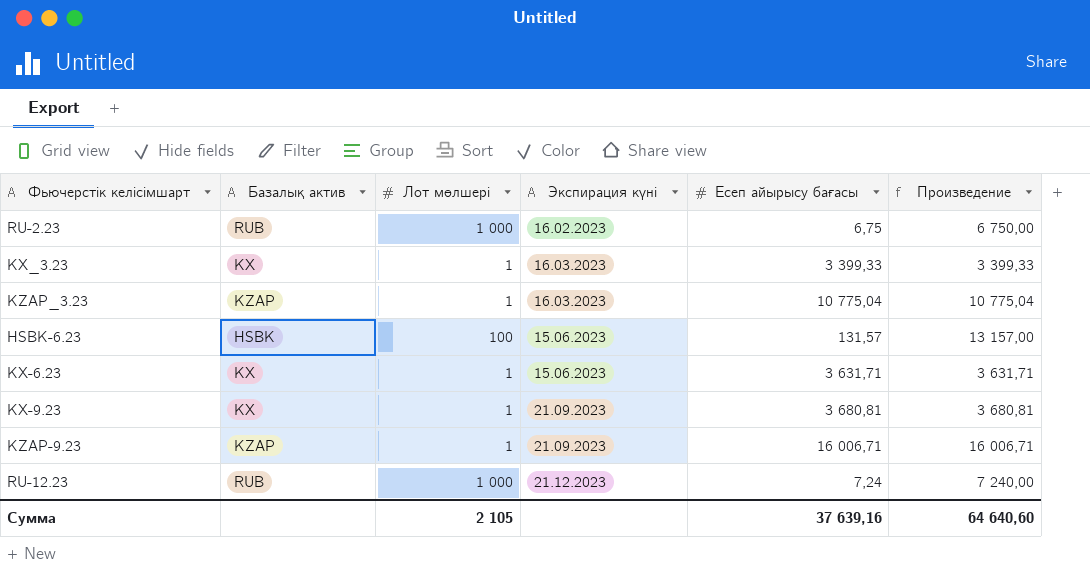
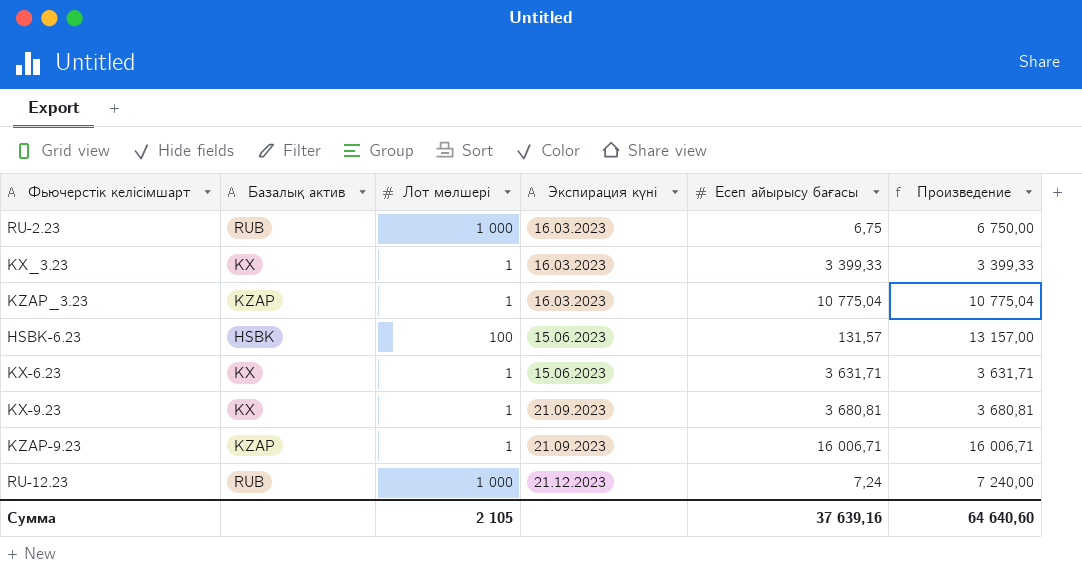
RU-2.23 | Экспирация күні: 16.02.2023 -> 16.03.2023

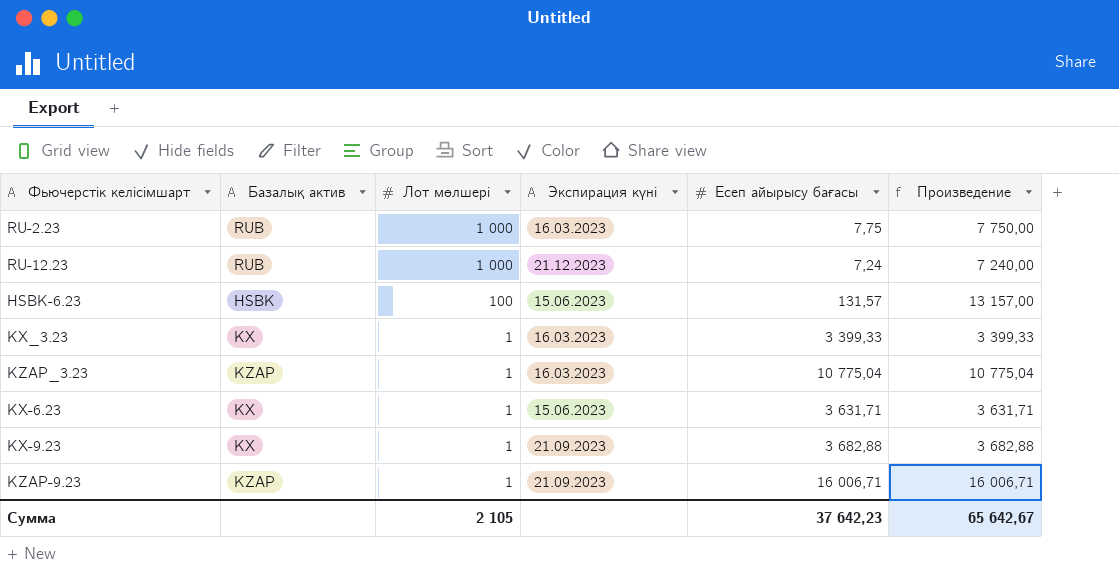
row order: Экспирация күні ascending -> Лот мөлшері descending
RU-2.23 | Есеп айырысу бағасы: 6,75 -> 7,75
RU-2.23 | Произведение: 6 750,00 -> 7 750,00
KX-9.23 | Есеп айырысу бағасы: 3 680,81 -> 3 682,88
KX-9.23 | Произведение: 3 680,81 -> 3 682,88
Сумма | Есеп айырысу бағасы: 37 639,16 -> 37 642,23
Сумма | Произведение: 64 640,60 -> 65 642,67

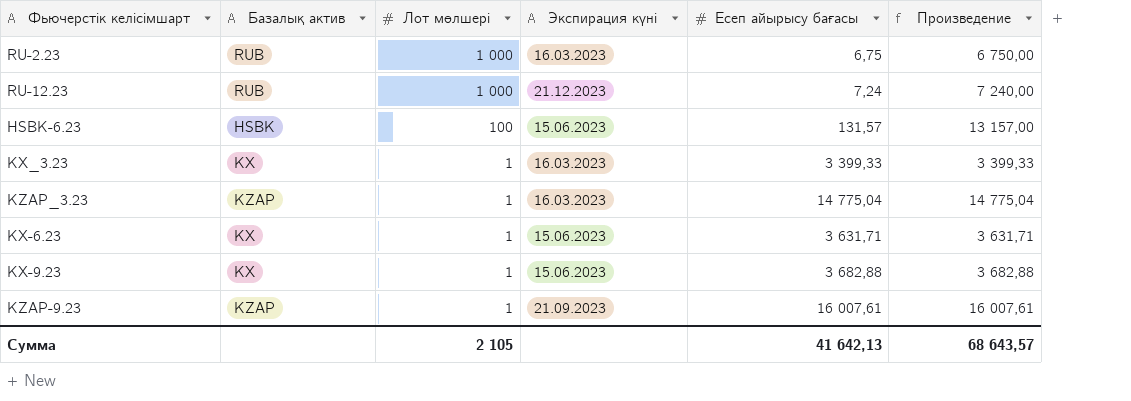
RU-2.23 | Есеп айырысу бағасы: 7,75 -> 6,75
RU-2.23 | Произведение: 7 750,00 -> 6 750,00
KZAP_3.23 | Есеп айырысу бағасы: 10 775,04 -> 14 775,04
KZAP_3.23 | Произведение: 10 775,04 -> 14 775,04
KX-9.23 | Экспирация күні: 21.09.2023 -> 15.06.2023
KZAP-9.23 | Есеп айырысу бағасы: 16 006,71 -> 16 007,61
KZAP-9.23 | Произведение: 16 006,71 -> 16 007,61
Сумма | Есеп айырысу бағасы: 37 642,23 -> 41 642,13
Сумма | Произведение: 65 642,67 -> 68 643,57

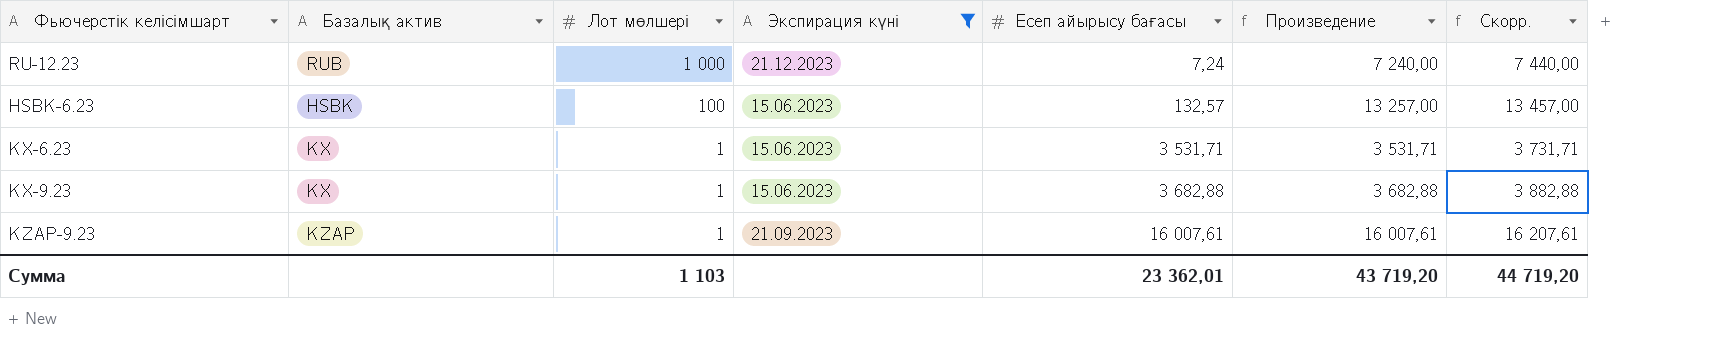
filter: none -> Экспирация күні != 16.03.2023
column Скорр. | formula: none -> [Произведение] + 200
HSBK-6.23 | Есеп айырысу бағасы: 131,57 -> 132,57
HSBK-6.23 | Произведение: 13 157,00 -> 13 257,00
KX-6.23 | Есеп айырысу бағасы: 3 631,71 -> 3 531,71
KX-6.23 | Произведение: 3 631,71 -> 3 531,71
Сумма | Лот мөлшері: 2 105 -> 1 103
Сумма | Есеп айырысу бағасы: 41 642,13 -> 23 362,01
Сумма | Произведение: 68 643,57 -> 43 719,20

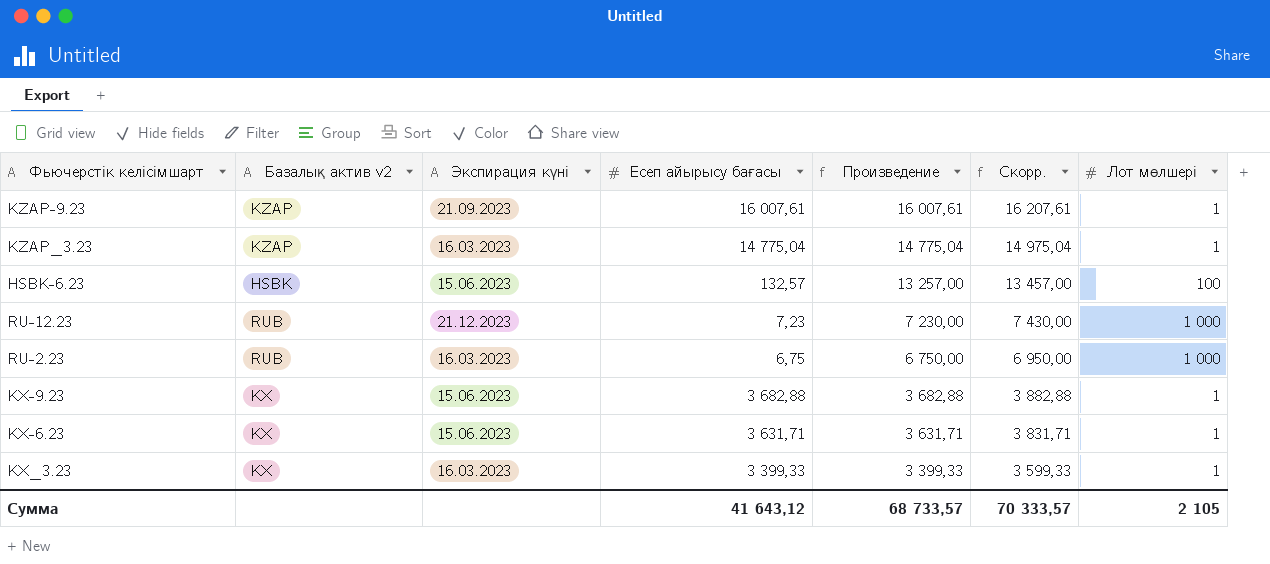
filter: Экспирация күні != 16.03.2023 -> none
row order: Лот мөлшері descending -> Произведение descending
column name: Базалық актив -> Базалық актив v2
column Лот мөлшері | position: 3 -> 7
RU-12.23 | Есеп айырысу бағасы: 7,24 -> 7,23
RU-12.23 | Произведение: 7 240,00 -> 7 230,00
RU-12.23 | Скорр.: 7 440,00 -> 7 430,00
KX-6.23 | Есеп айырысу бағасы: 3 531,71 -> 3 631,71
KX-6.23 | Произведение: 3 531,71 -> 3 631,71
KX-6.23 | Скорр.: 3 731,71 -> 3 831,71
Сумма | Есеп айырысу бағасы: 23 362,01 -> 41 643,12
Сумма | Произведение: 43 719,20 -> 68 733,57
Сумма | Скорр.: 44 719,20 -> 70 333,57
Сумма | Лот мөлшері: 1 103 -> 2 105

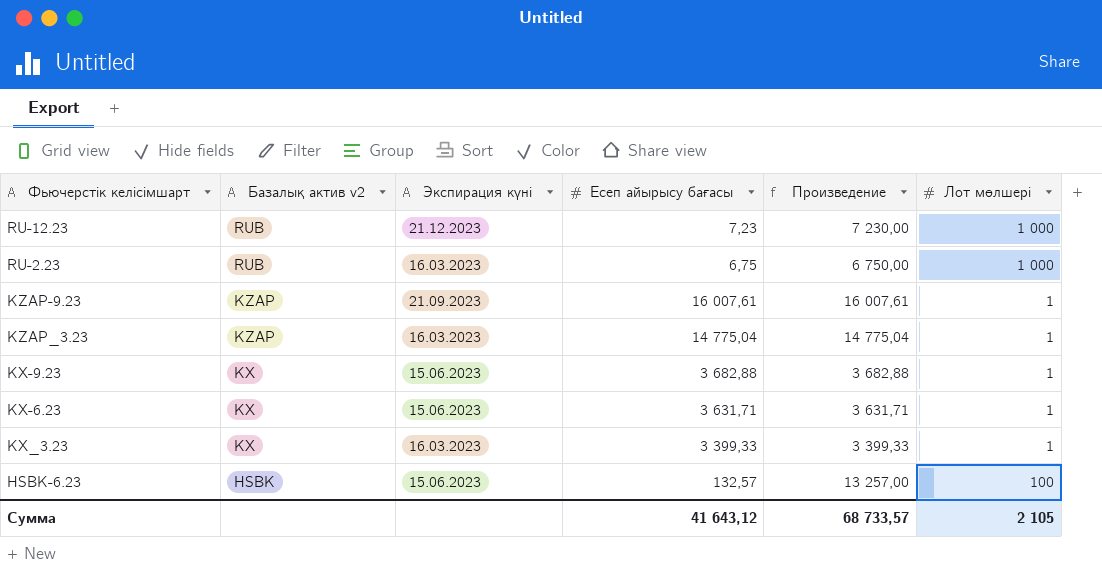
row order: Произведение descending -> Базалық актив v2 descending
column Скорр. | formula: [Произведение] + 200 -> none

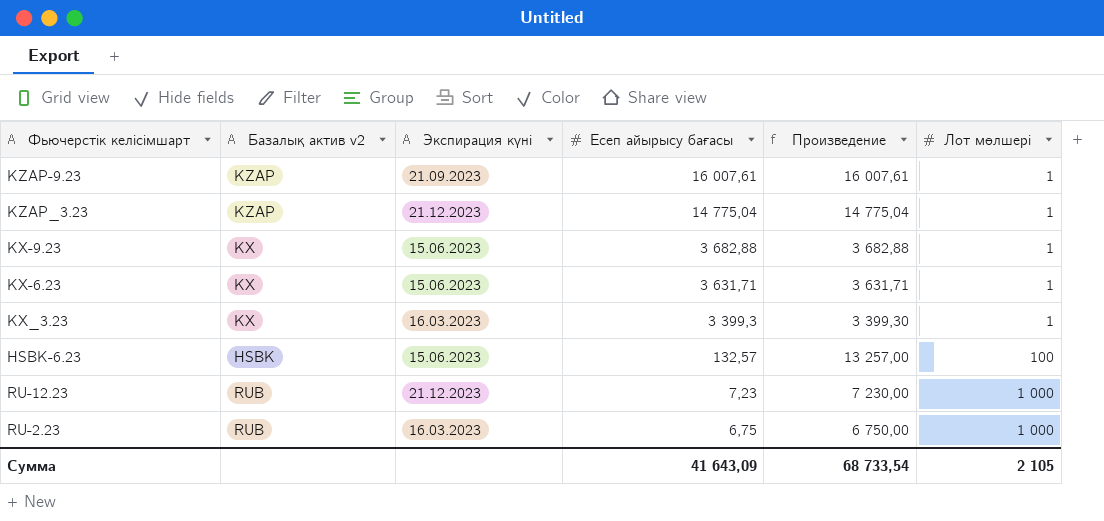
row order: Базалық актив v2 descending -> Есеп айырысу бағасы descending
KZAP_3.23 | Экспирация күні: 16.03.2023 -> 21.12.2023
KX_3.23 | Есеп айырысу бағасы: 3 399,33 -> 3 399,3
KX_3.23 | Произведение: 3 399,33 -> 3 399,30
Сумма | Есеп айырысу бағасы: 41 643,12 -> 41 643,09
Сумма | Произведение: 68 733,57 -> 68 733,54

